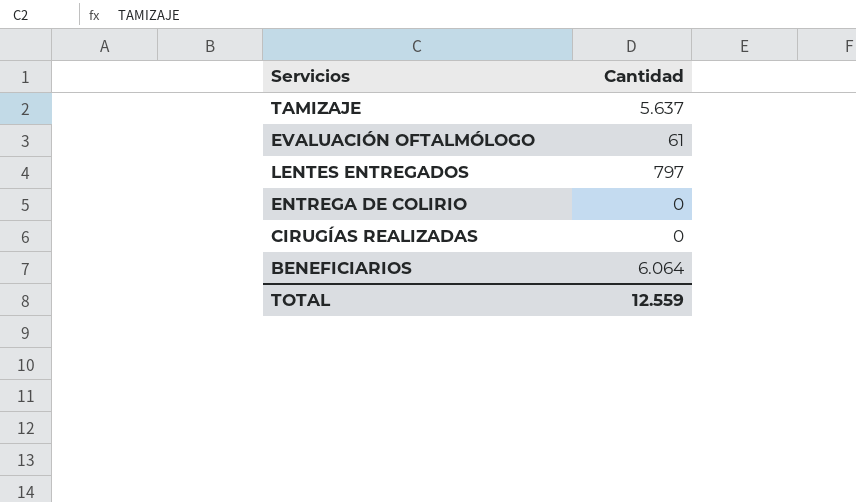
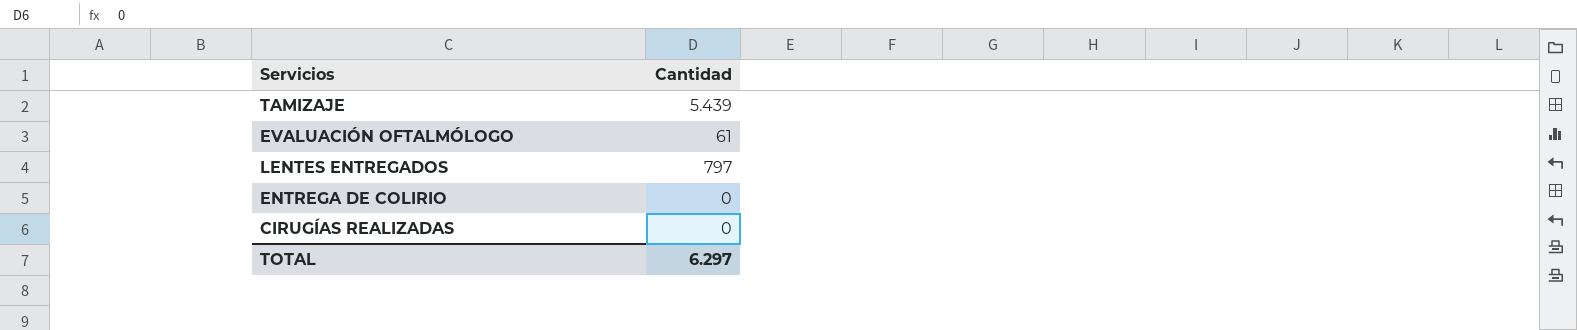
row BENEFICIARIOS: 6.064 -> none
TAMIZAJE | Cantidad: 5.637 -> 5.439
TOTAL | Cantidad: 12.559 -> 6.297

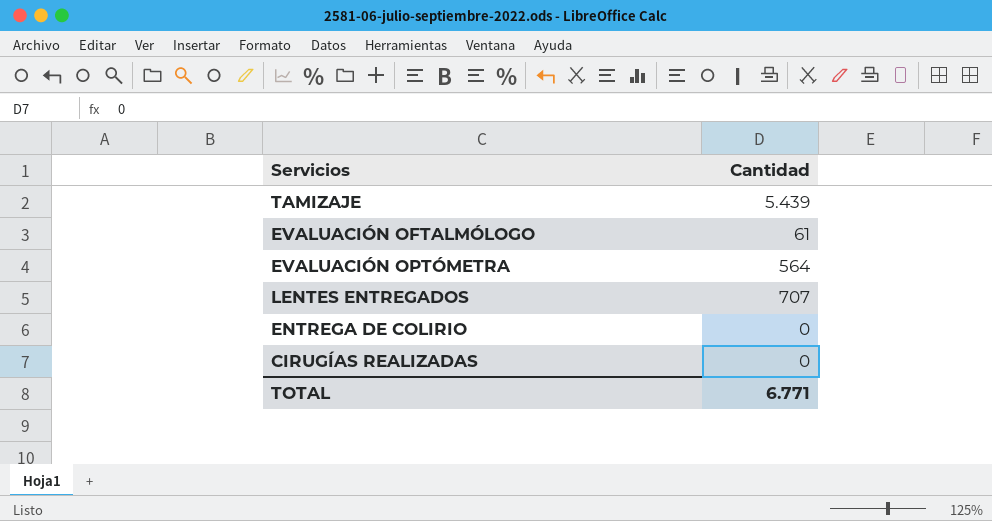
row EVALUACIÓN OPTÓMETRA: none -> 564
LENTES ENTREGADOS | Cantidad: 797 -> 707
TOTAL | Cantidad: 6.297 -> 6.771

